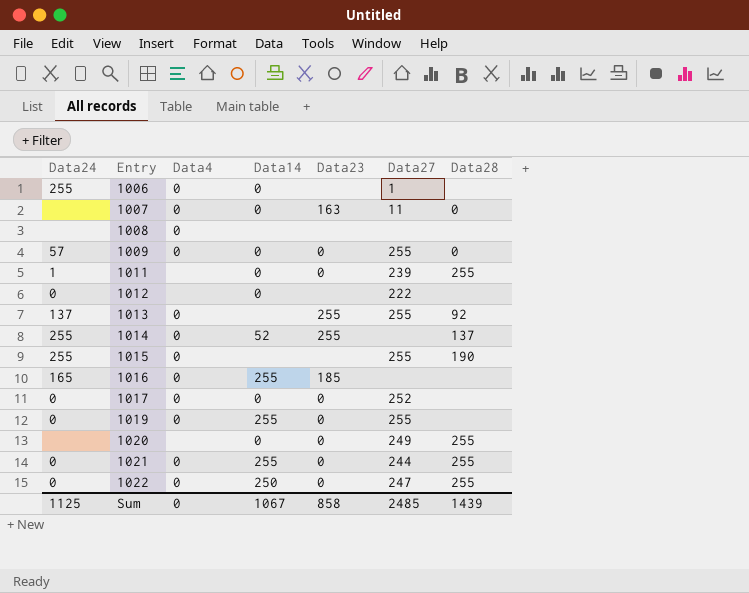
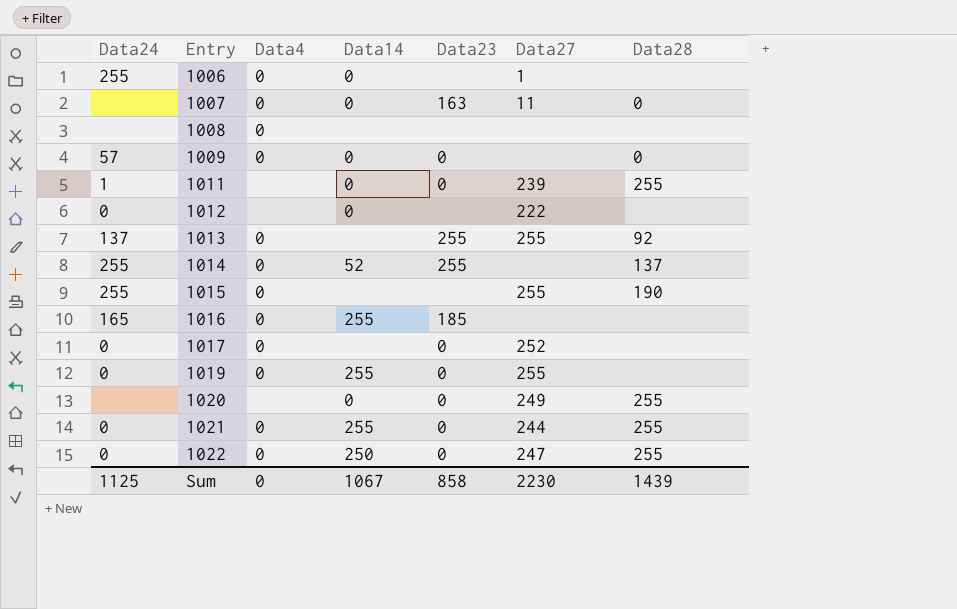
1009 | Data27: 255 -> none
1017 | Data14: 0 -> none
Sum | Data27: 2485 -> 2230

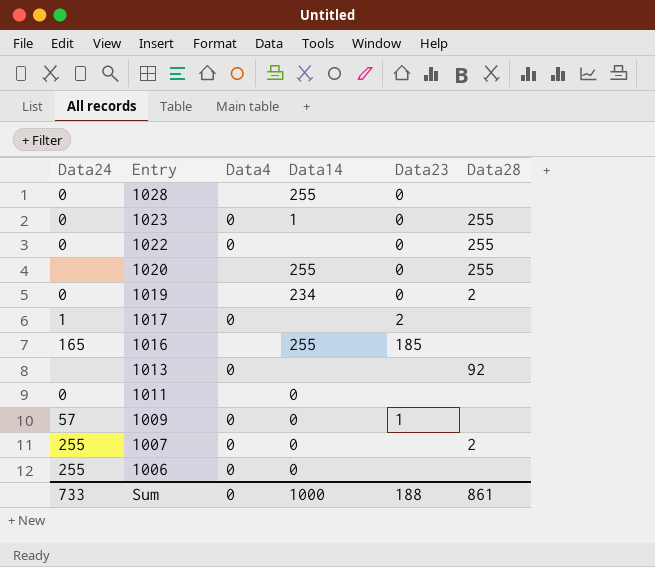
row order: Entry ascending -> Entry descending
column Data27 | position: 6 -> none
row 1008: none | 0 | none | none | none | none -> none
row 1012: 0 | none | 0 | none | 222 | none -> none
row 1014: 255 | 0 | 52 | 255 | none | 137 -> none
row 1015: 255 | 0 | none | none | 255 | 190 -> none
row 1021: 0 | 0 | 255 | 0 | 244 | 255 -> none
row 1028: none -> 0 | none | 255 | 0 | none
row 1023: none -> 0 | 0 | 1 | 0 | 255
1022 | Data14: 250 -> none
1020 | Data14: 0 -> 255
1019 | Data4: 0 -> none
1019 | Data14: 255 -> 234
1019 | Data28: none -> 2
1017 | Data24: 0 -> 1
1017 | Data23: 0 -> 2
1016 | Data4: 0 -> none
1013 | Data24: 137 -> none
1013 | Data23: 255 -> none
1011 | Data24: 1 -> 0
1011 | Data23: 0 -> none
1011 | Data28: 255 -> none
1009 | Data23: 0 -> 1
1009 | Data28: 0 -> none
1007 | Data24: none -> 255
1007 | Data23: 163 -> none
1007 | Data28: 0 -> 2
Sum | Data24: 1125 -> 733
Sum | Data14: 1067 -> 1000
Sum | Data23: 858 -> 188
Sum | Data28: 1439 -> 861

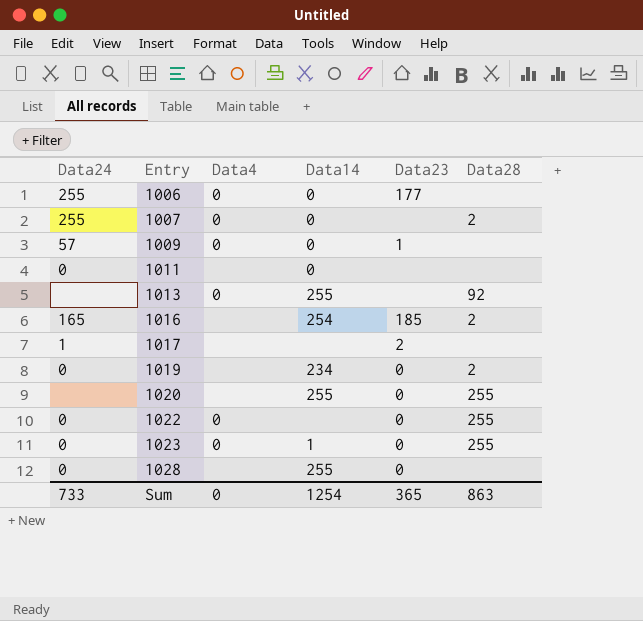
row order: Entry descending -> Entry ascending
1006 | Data23: none -> 177
1013 | Data14: none -> 255
1016 | Data14: 255 -> 254
1016 | Data28: none -> 2
1017 | Data4: 0 -> none
Sum | Data14: 1000 -> 1254
Sum | Data23: 188 -> 365
Sum | Data28: 861 -> 863

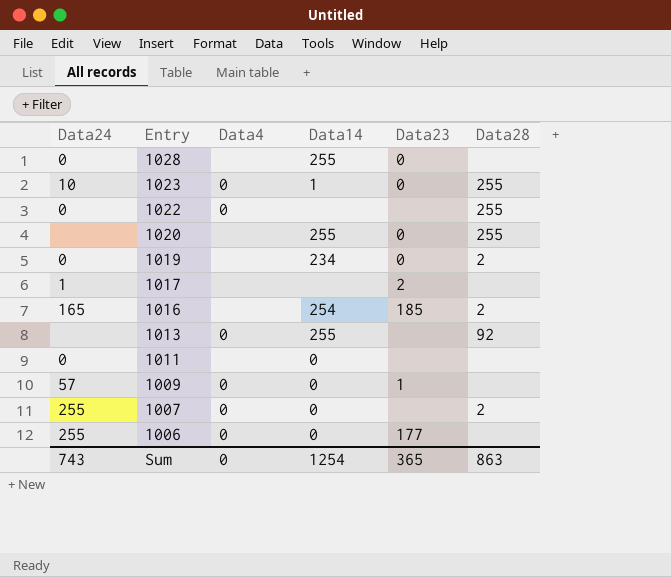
row order: Entry ascending -> Entry descending
1023 | Data24: 0 -> 10
1022 | Data23: 0 -> none
Sum | Data24: 733 -> 743

